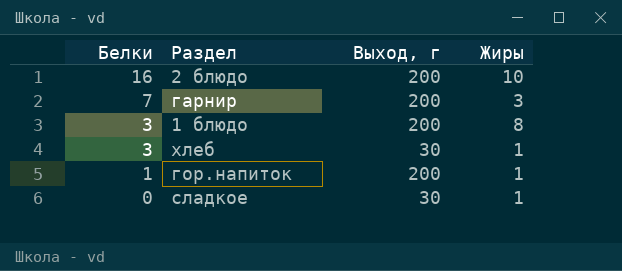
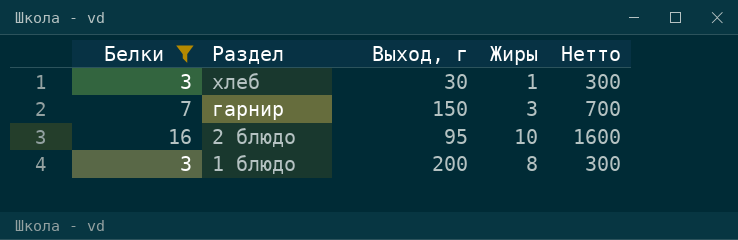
filter: none -> Белки >= 3
row order: Белки descending -> Раздел descending
column Нетто | formula: none -> [Белки] * 100
гарнир | Выход, г: 200 -> 150
2 блюдо | Выход, г: 200 -> 95

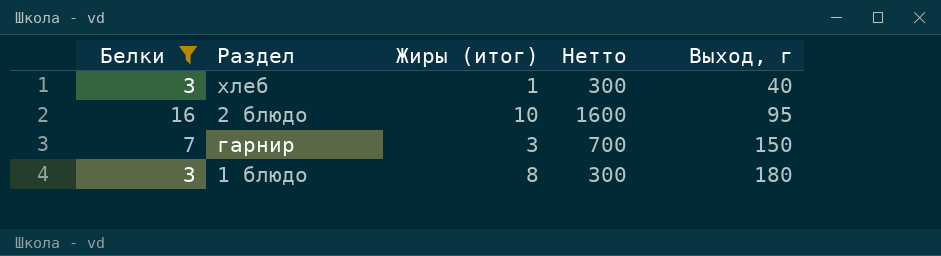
row order: Раздел descending -> Выход, г ascending
column name: Жиры -> Жиры (итог)
column Выход, г | position: 3 -> 5
хлеб | Выход, г: 30 -> 40
1 блюдо | Выход, г: 200 -> 180

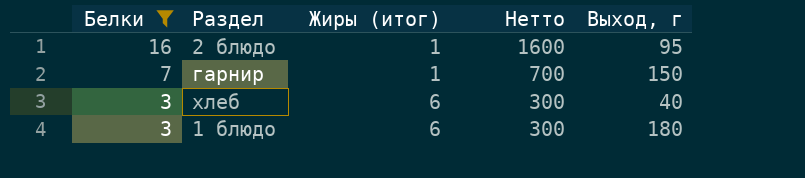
row order: Выход, г ascending -> Белки descending
2 блюдо | Жиры (итог): 10 -> 1
гарнир | Жиры (итог): 3 -> 1
хлеб | Жиры (итог): 1 -> 6
1 блюдо | Жиры (итог): 8 -> 6

